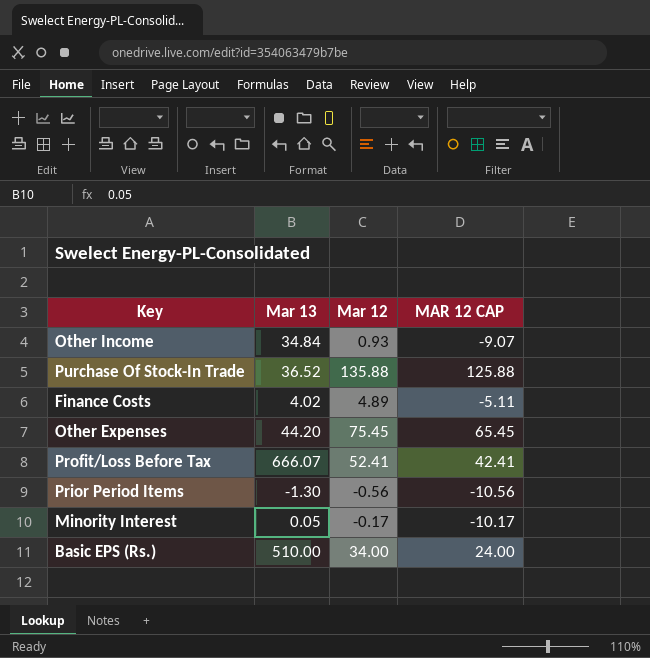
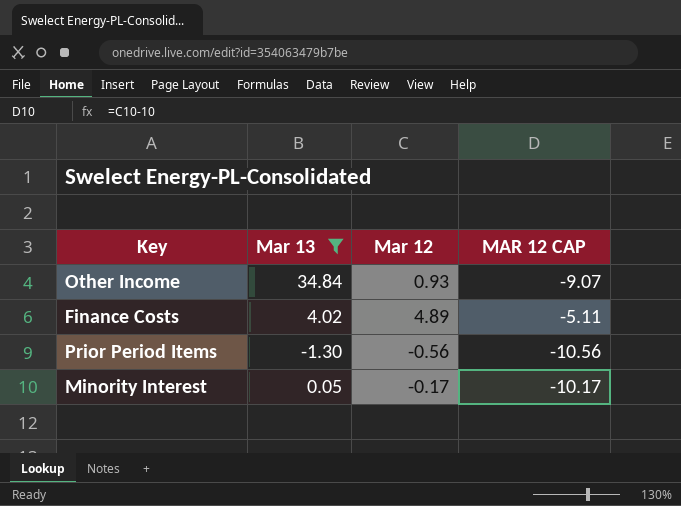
filter: none -> Mar 13 <= 34.84

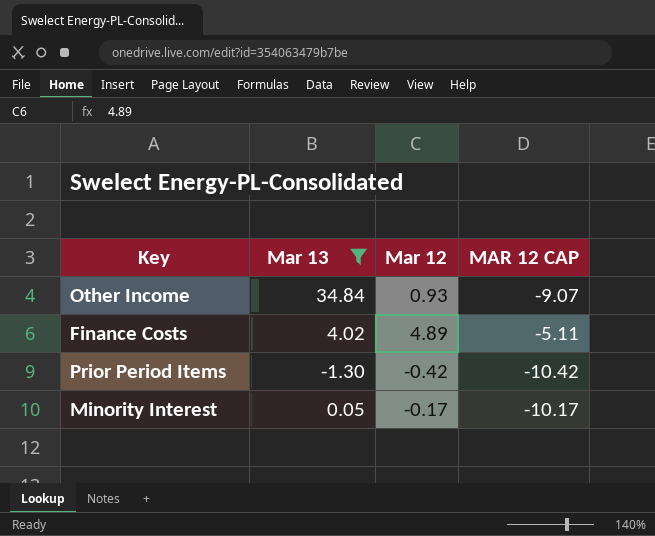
Prior Period Items | Mar 12: -0.56 -> -0.42
Prior Period Items | MAR 12 CAP: -10.56 -> -10.42

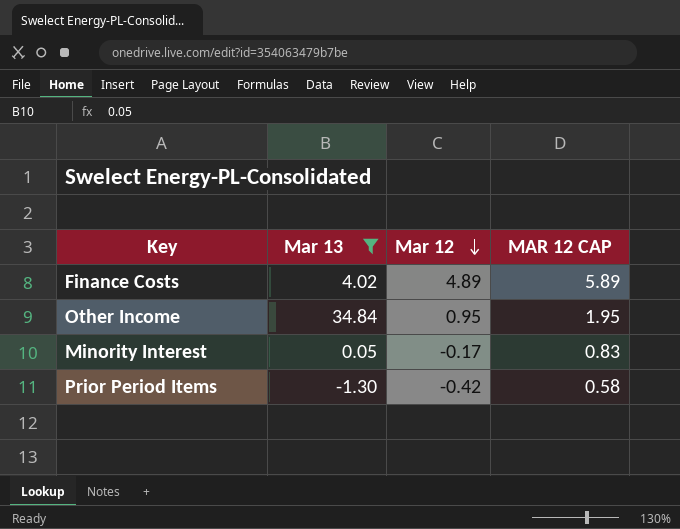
row order: none -> Mar 12 descending
column MAR 12 CAP | formula: [Mar 12] - 10 -> [Mar 12] + 1
Other Income | Mar 12: 0.93 -> 0.95

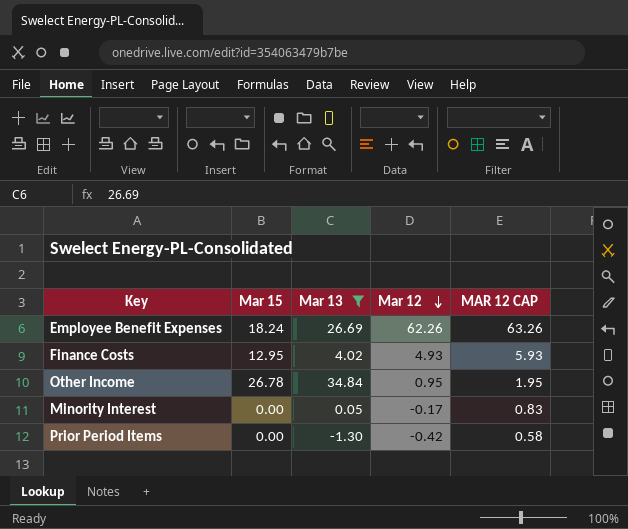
column Mar 15 | position: none -> 2
row Employee Benefit Expenses: none -> 18.24 | 26.69 | 62.26 | 63.26
Finance Costs | Mar 12: 4.89 -> 4.93
Finance Costs | MAR 12 CAP: 5.89 -> 5.93

